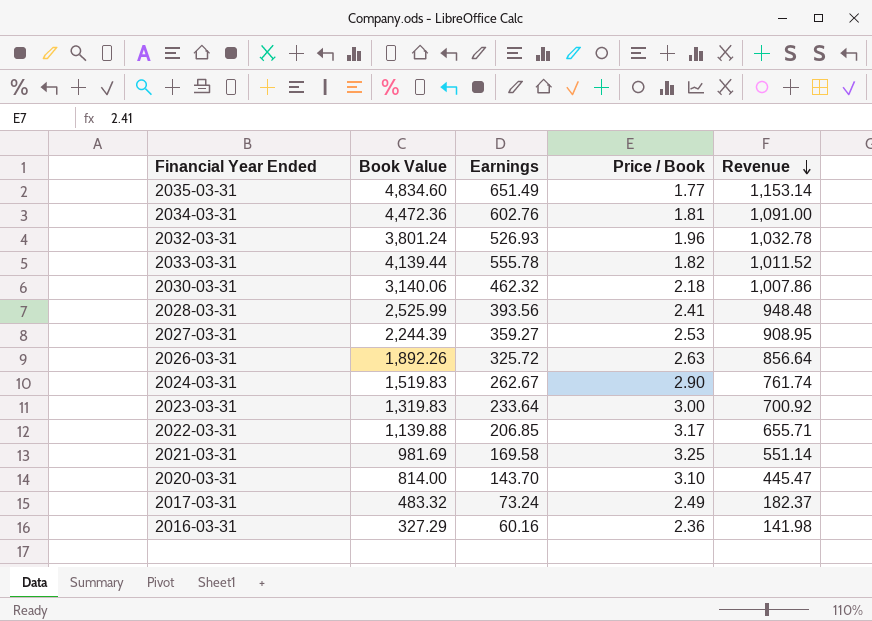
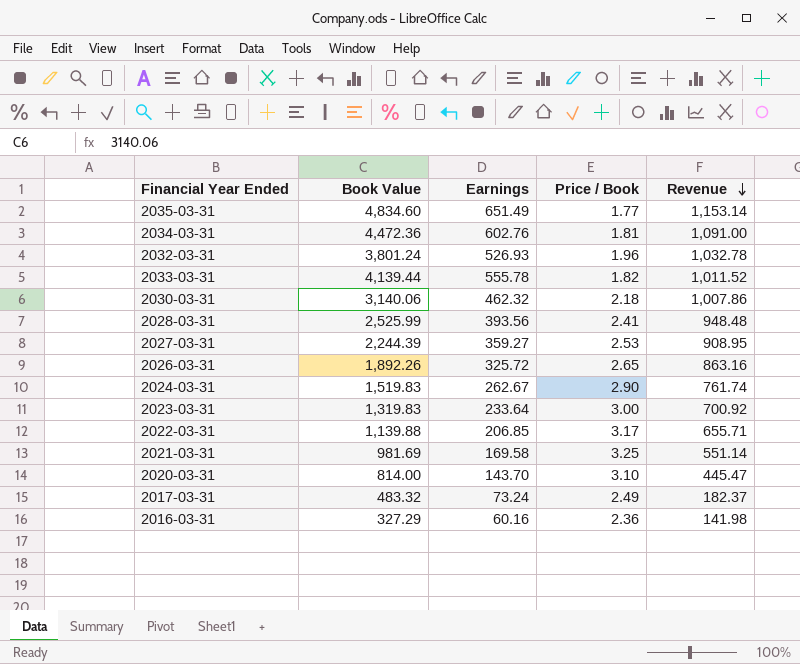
2026-03-31 | Price / Book: 2.63 -> 2.65
2026-03-31 | Revenue: 856.64 -> 863.16

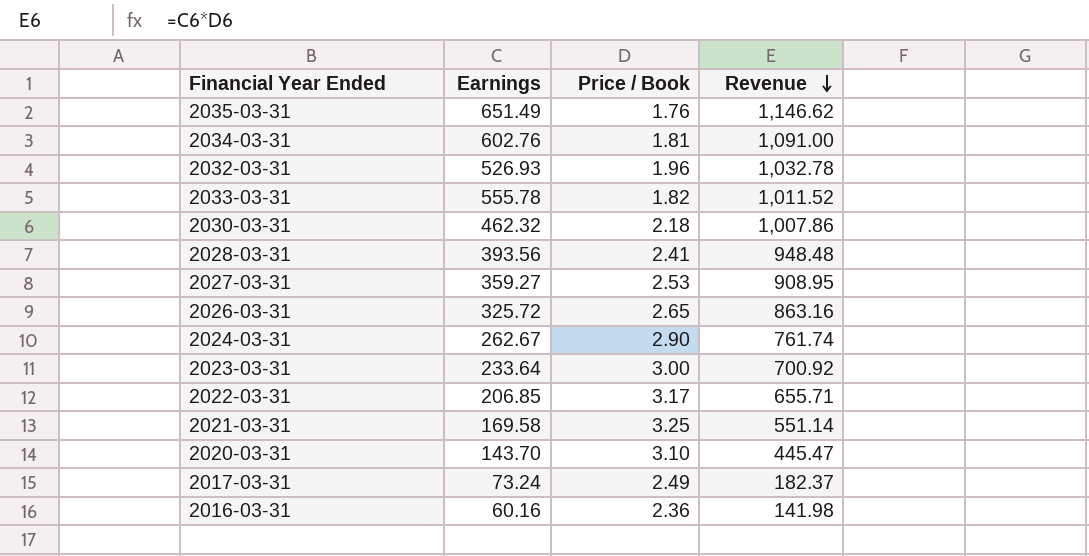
column Book Value | position: 2 -> none
2035-03-31 | Price / Book: 1.77 -> 1.76
2035-03-31 | Revenue: 1,153.14 -> 1,146.62

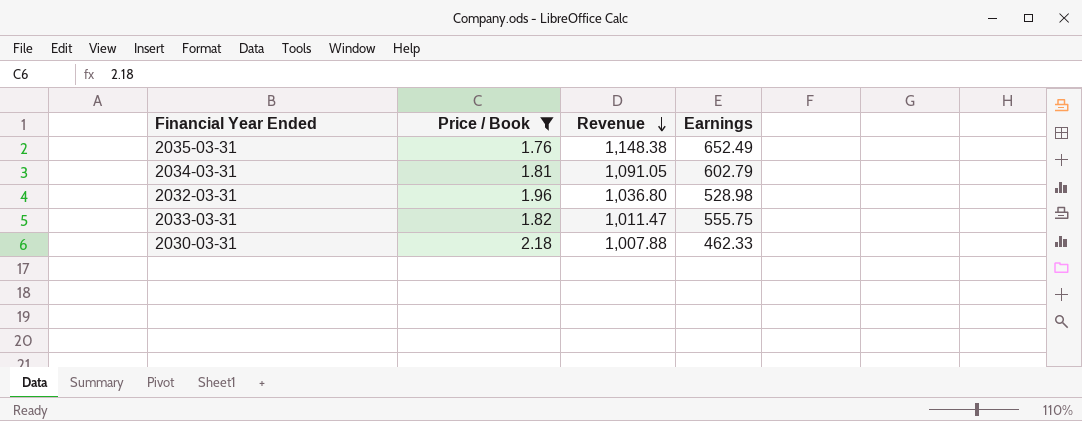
filter: none -> Price / Book <= 2.18
column Earnings | position: 2 -> 4
2035-03-31 | Revenue: 1,146.62 -> 1,148.38
2035-03-31 | Earnings: 651.49 -> 652.49
2034-03-31 | Revenue: 1,091.00 -> 1,091.05
2034-03-31 | Earnings: 602.76 -> 602.79
2032-03-31 | Revenue: 1,032.78 -> 1,036.80
2032-03-31 | Earnings: 526.93 -> 528.98
2033-03-31 | Revenue: 1,011.52 -> 1,011.47
2033-03-31 | Earnings: 555.78 -> 555.75
2030-03-31 | Revenue: 1,007.86 -> 1,007.88
2030-03-31 | Earnings: 462.32 -> 462.33

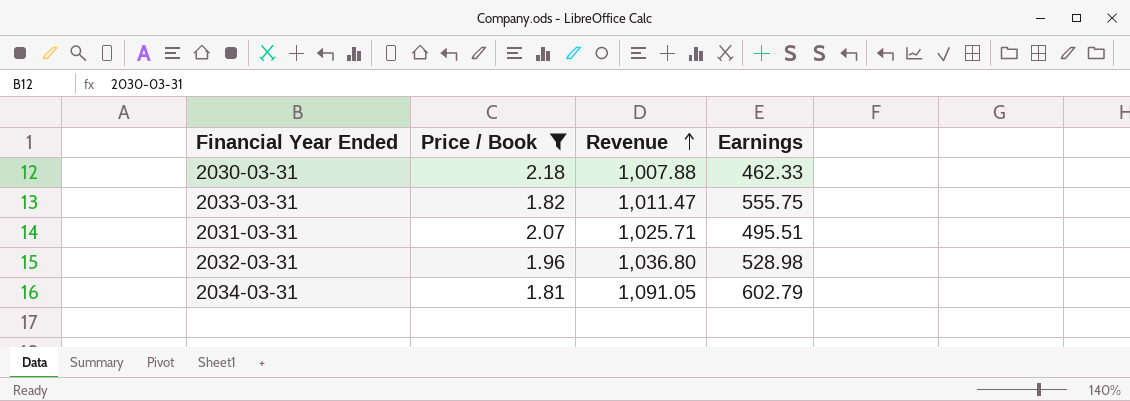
row order: Revenue descending -> Revenue ascending
row 2035-03-31: 1.76 | 1,148.38 | 652.49 -> none
row 2031-03-31: none -> 2.07 | 1,025.71 | 495.51

